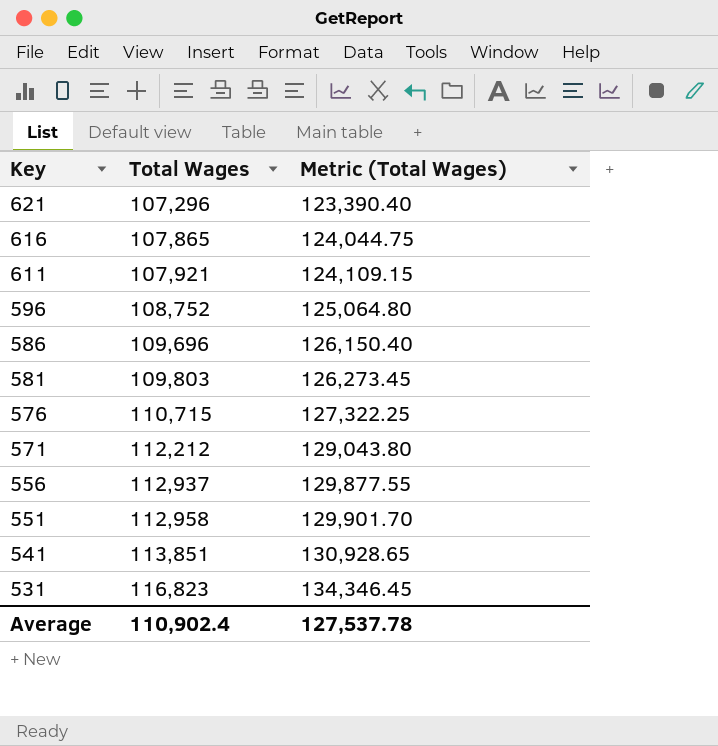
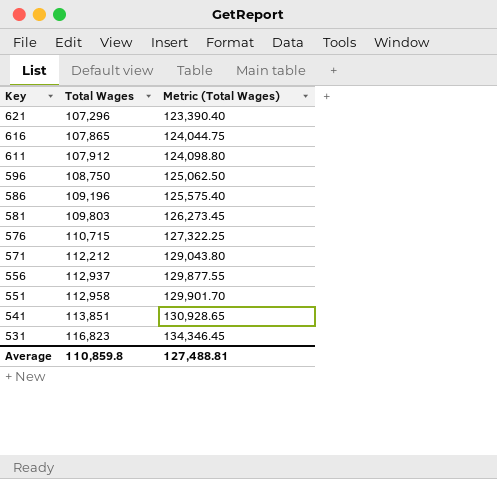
611 | Total Wages: 107,921 -> 107,912
611 | Metric (Total Wages): 124,109.15 -> 124,098.80
596 | Total Wages: 108,752 -> 108,750
596 | Metric (Total Wages): 125,064.80 -> 125,062.50
586 | Total Wages: 109,696 -> 109,196
586 | Metric (Total Wages): 126,150.40 -> 125,575.40
Average | Total Wages: 110,902.4 -> 110,859.8
Average | Metric (Total Wages): 127,537.78 -> 127,488.81

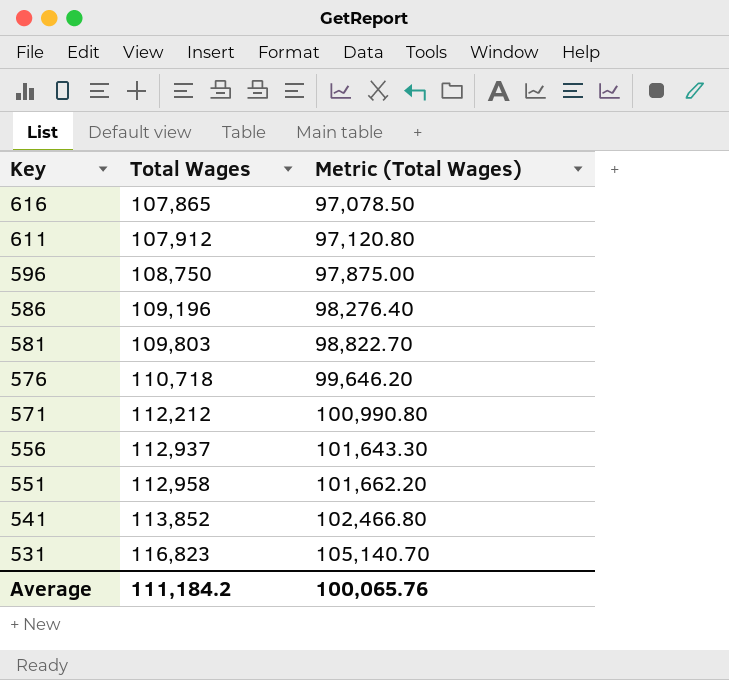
column Metric (Total Wages) | formula: [Total Wages] * 1.15 -> [Total Wages] * 0.9
row 621: 107,296 | 123,390.40 -> none
576 | Total Wages: 110,715 -> 110,718
541 | Total Wages: 113,851 -> 113,852
Average | Total Wages: 110,859.8 -> 111,184.2
Average | Metric (Total Wages): 127,488.81 -> 100,065.76

